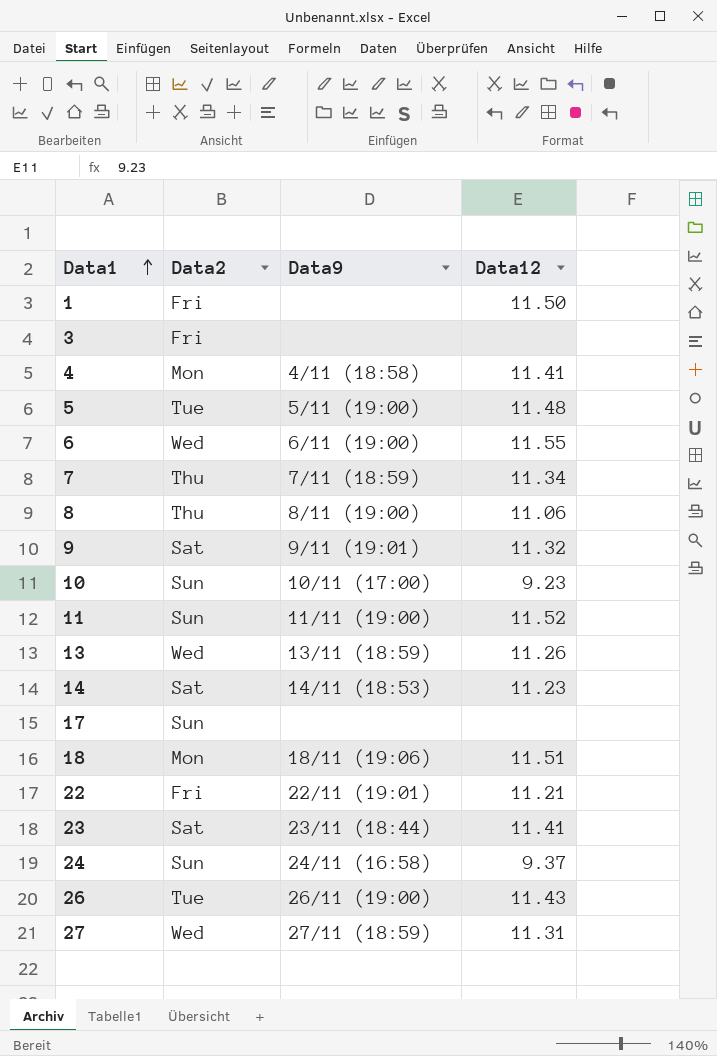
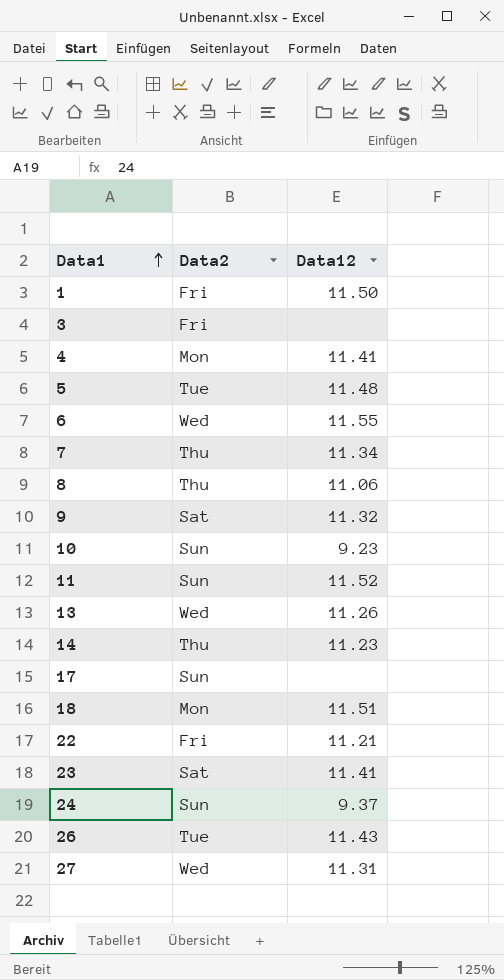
column Data9 | position: 3 -> none
14 | Data2: Sat -> Thu

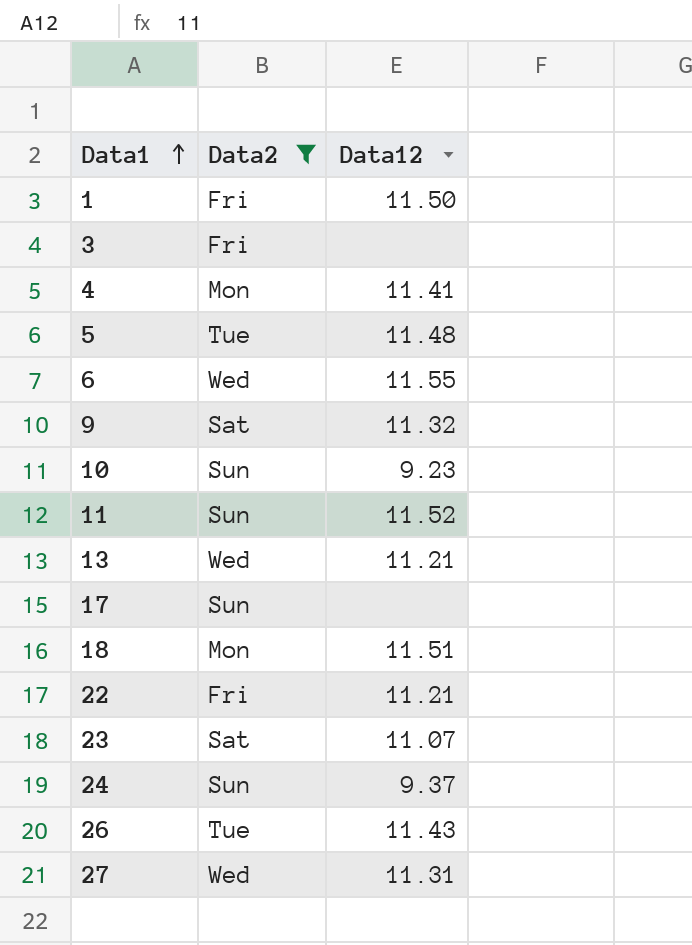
filter: none -> Data2 != Thu
13 | Data12: 11.26 -> 11.21
23 | Data12: 11.41 -> 11.07

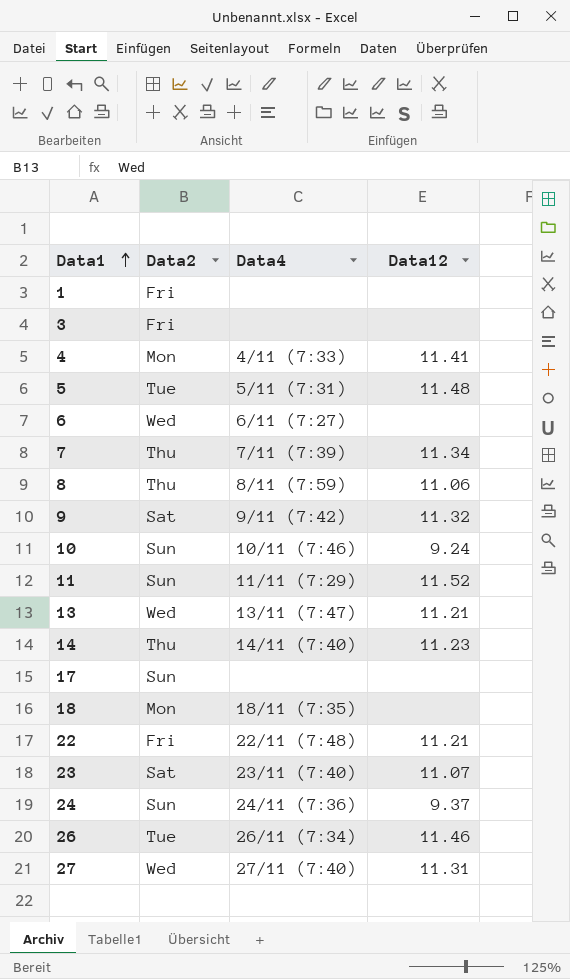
filter: Data2 != Thu -> none
column Data4 | position: none -> 3
1 | Data12: 11.50 -> none
6 | Data12: 11.55 -> none
10 | Data12: 9.23 -> 9.24
18 | Data12: 11.51 -> none
26 | Data12: 11.43 -> 11.46

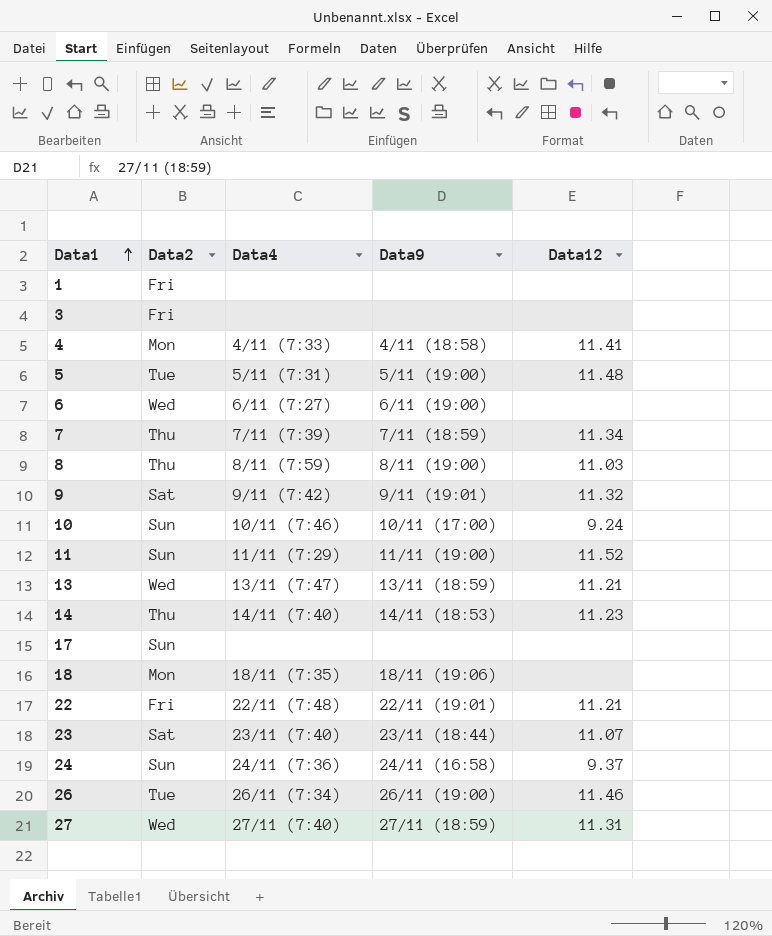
column Data9 | position: none -> 4
8 | Data12: 11.06 -> 11.03

